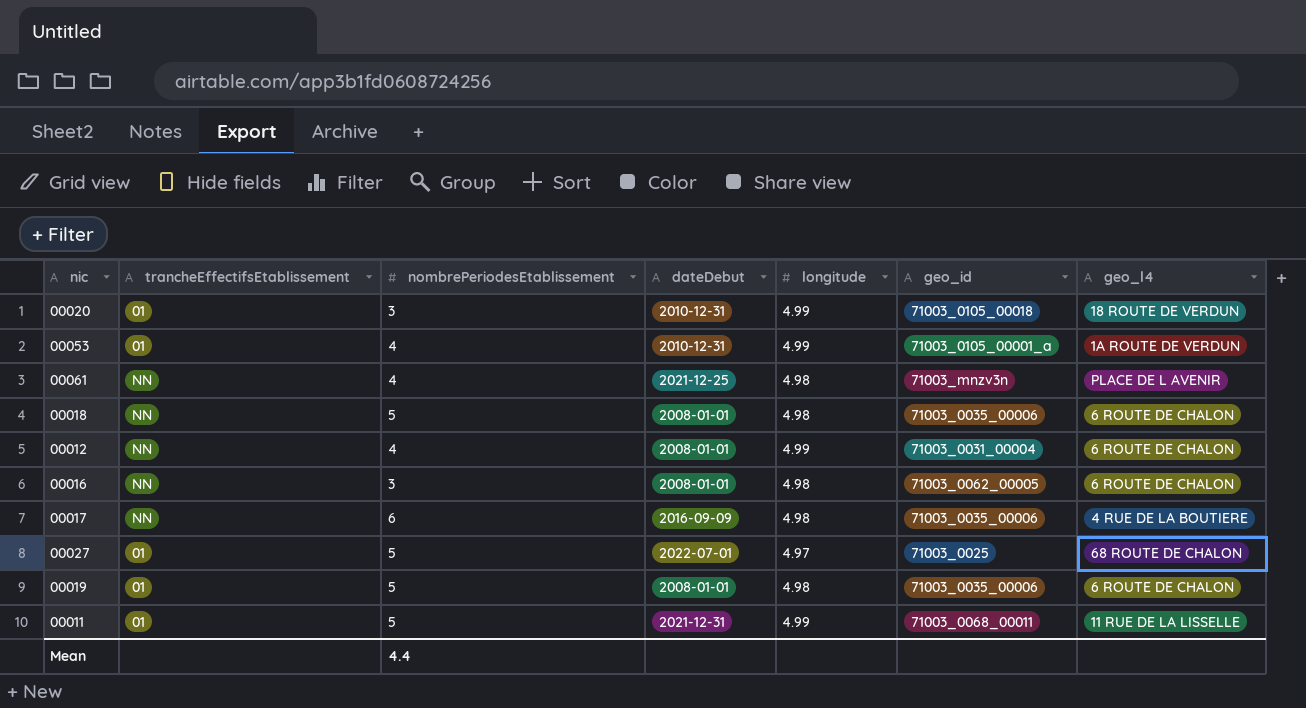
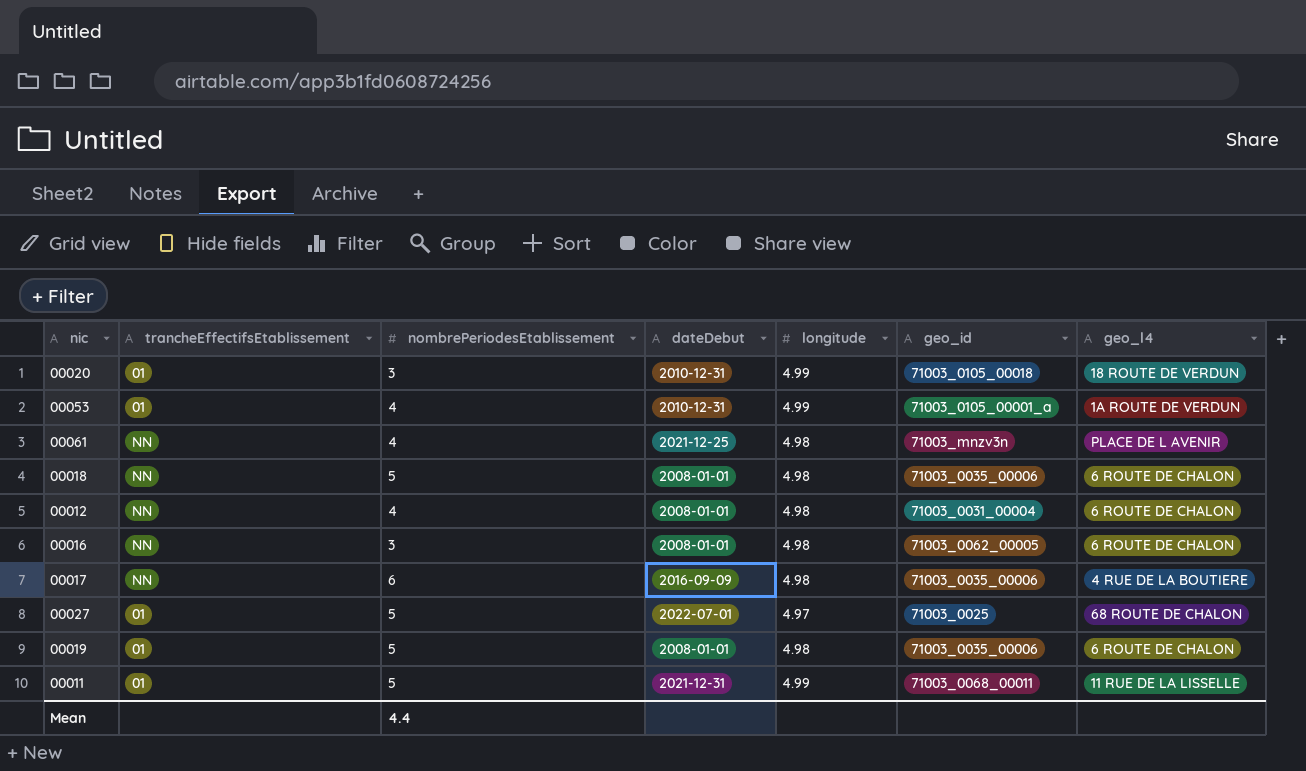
00012 | longitude: 4.99 -> 4.98

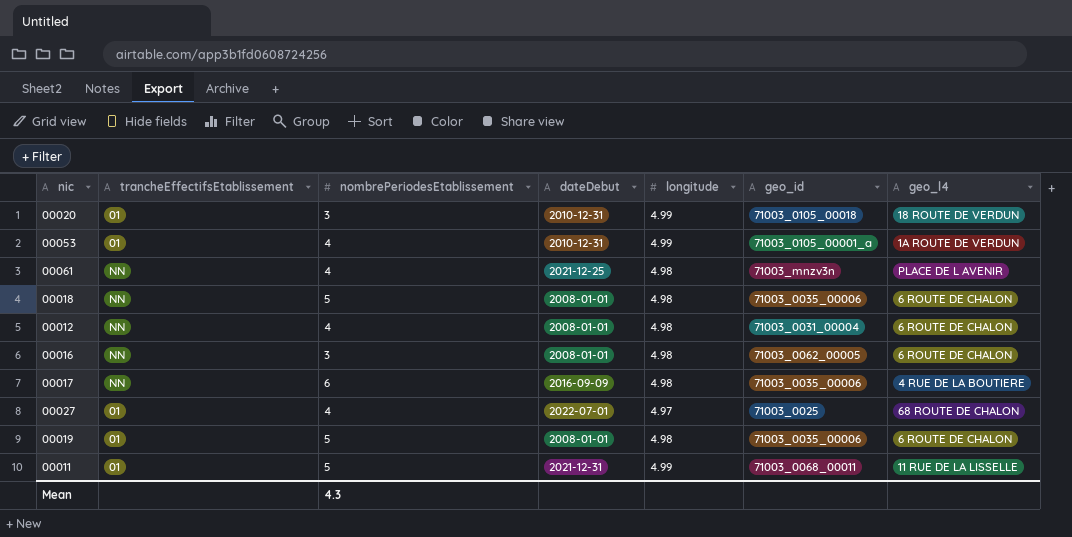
00027 | nombrePeriodesEtablissement: 5 -> 4
Mean | nombrePeriodesEtablissement: 4.4 -> 4.3

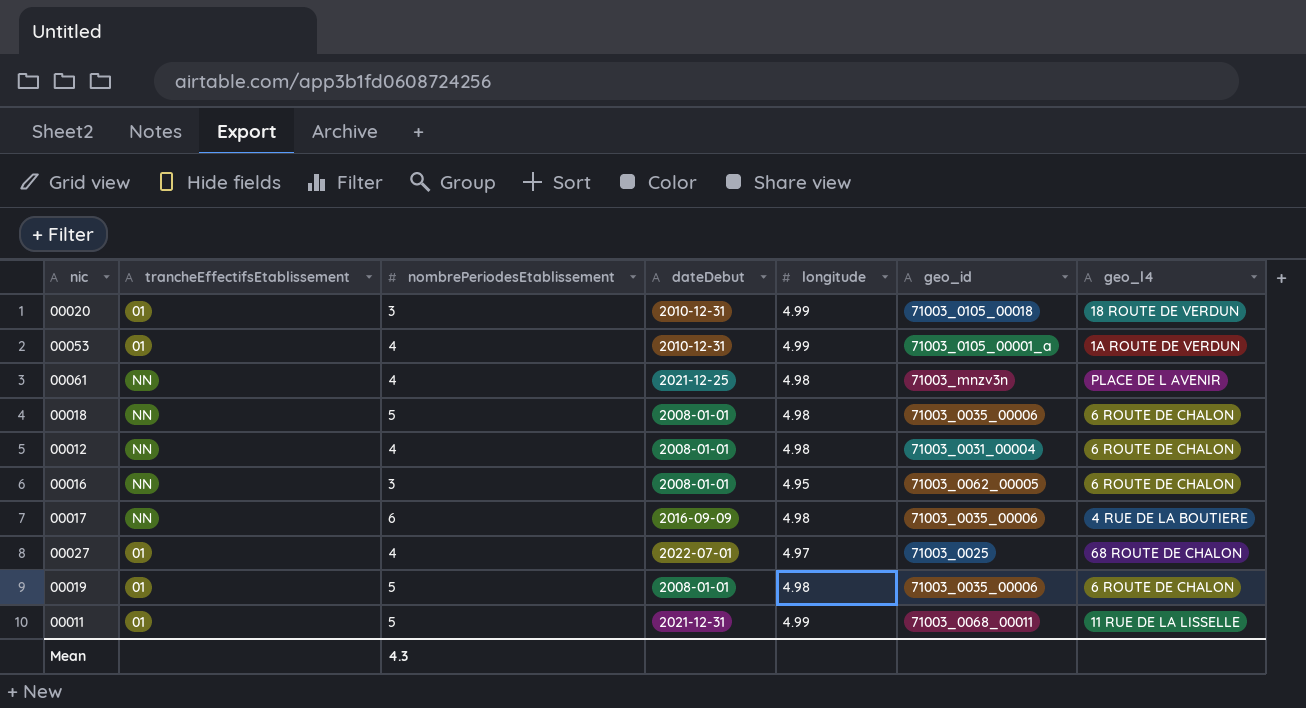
00016 | longitude: 4.98 -> 4.95

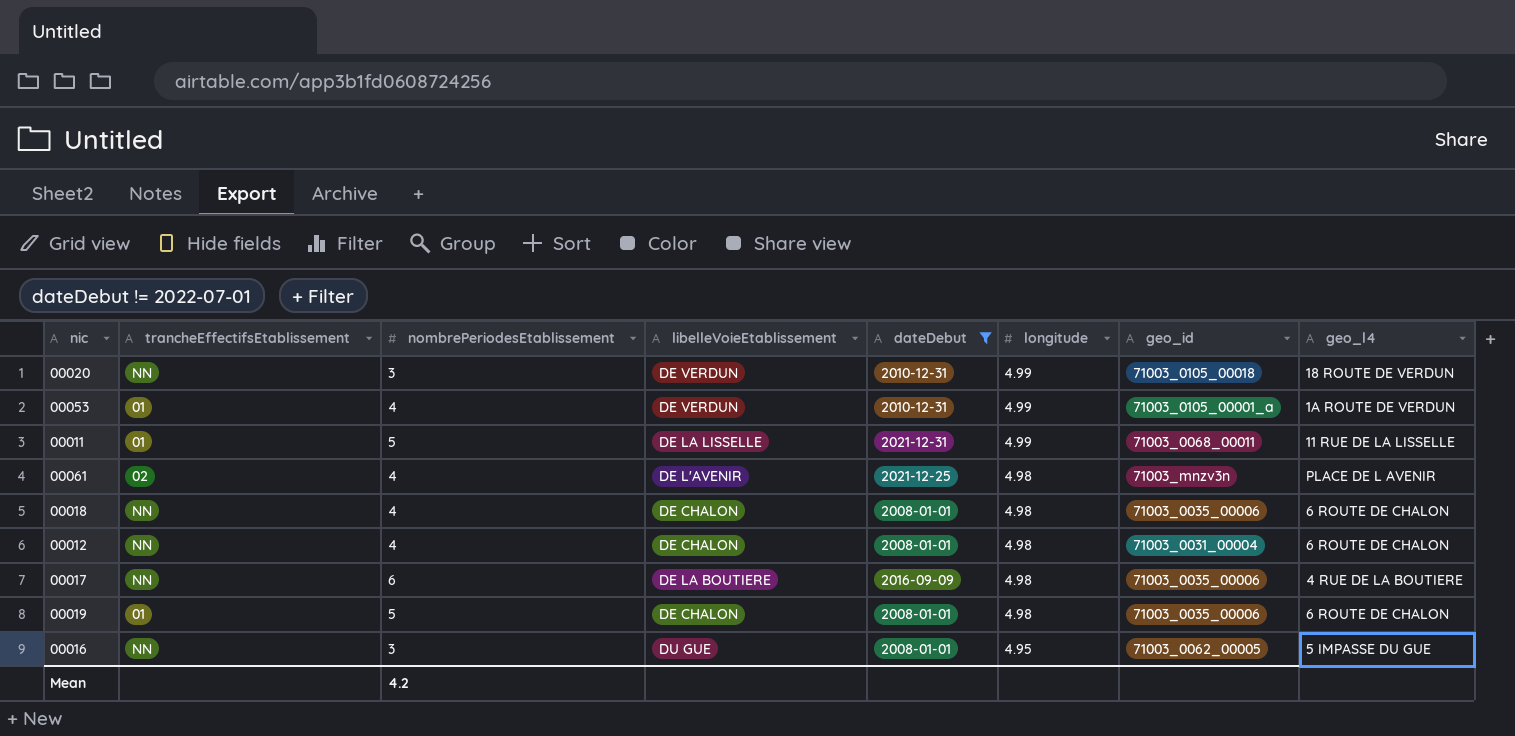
filter: none -> dateDebut != 2022-07-01
row order: none -> longitude descending
column libelleVoieEtablissement | position: none -> 4
00020 | trancheEffectifsEtablissement: 01 -> NN
00061 | trancheEffectifsEtablissement: NN -> 02
00018 | nombrePeriodesEtablissement: 5 -> 4
00016 | geo_l4: 6 ROUTE DE CHALON -> 5 IMPASSE DU GUE
Mean | nombrePeriodesEtablissement: 4.3 -> 4.2

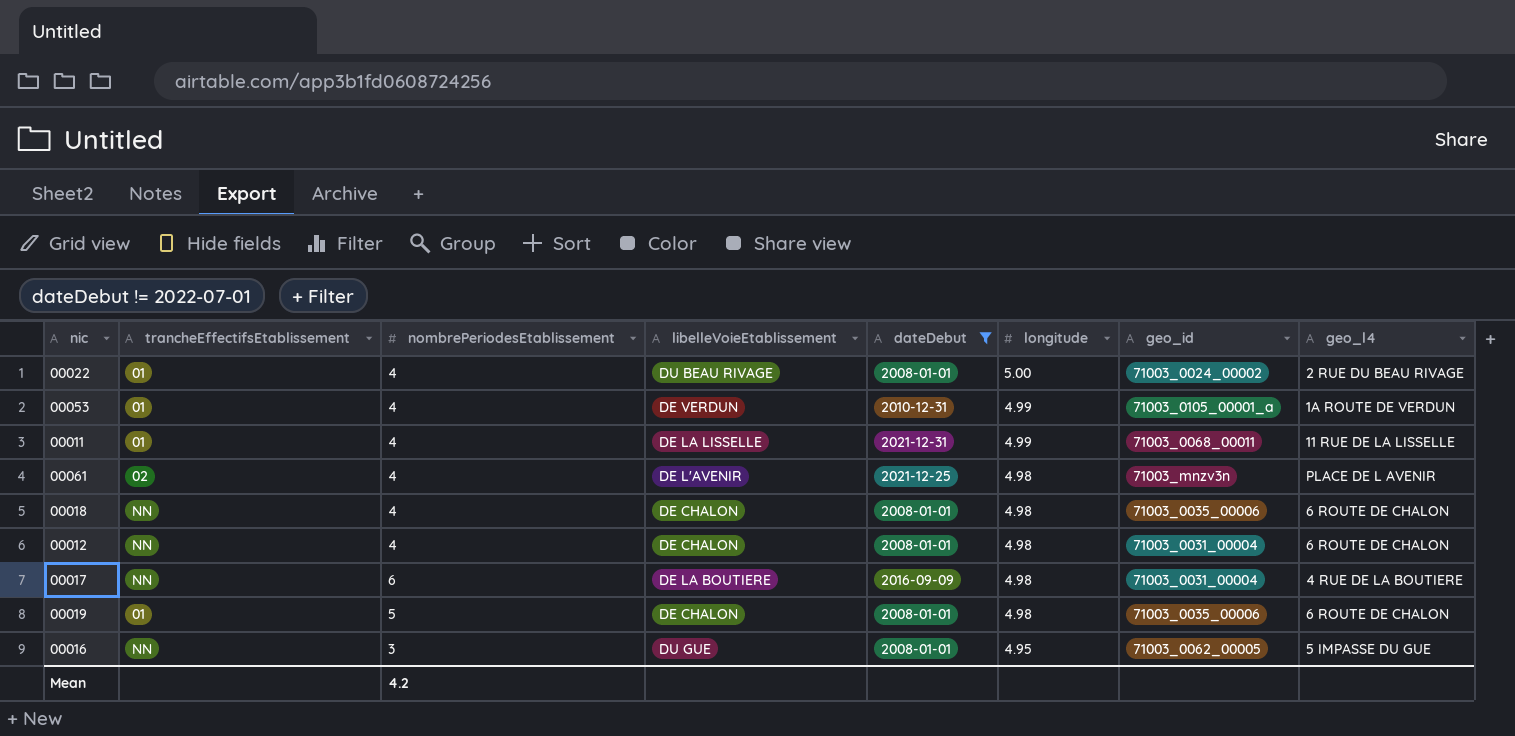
row 00020: NN | 3 | DE VERDUN | 2010-12-31 | 4.99 | 71003_0105_00018 | 18 ROUTE DE VERDUN -> none
row 00022: none -> 01 | 4 | DU BEAU RIVAGE | 2008-01-01 | 5.00 | 71003_0024_00002 | 2 RUE DU BEAU RIVAGE
00011 | nombrePeriodesEtablissement: 5 -> 4
00017 | geo_id: 71003_0035_00006 -> 71003_0031_00004

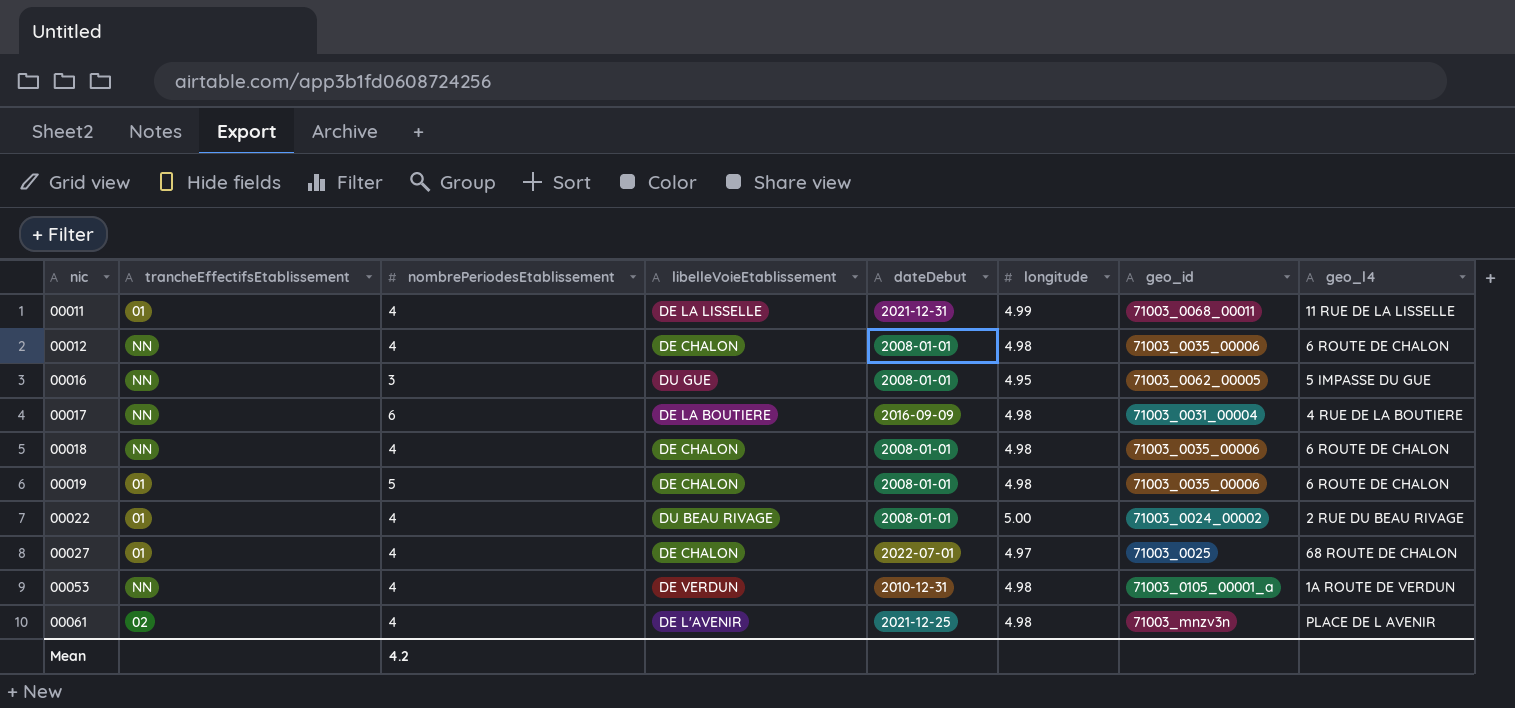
filter: dateDebut != 2022-07-01 -> none
row order: longitude descending -> nic ascending
00012 | geo_id: 71003_0031_00004 -> 71003_0035_00006
00053 | trancheEffectifsEtablissement: 01 -> NN
00053 | longitude: 4.99 -> 4.98

